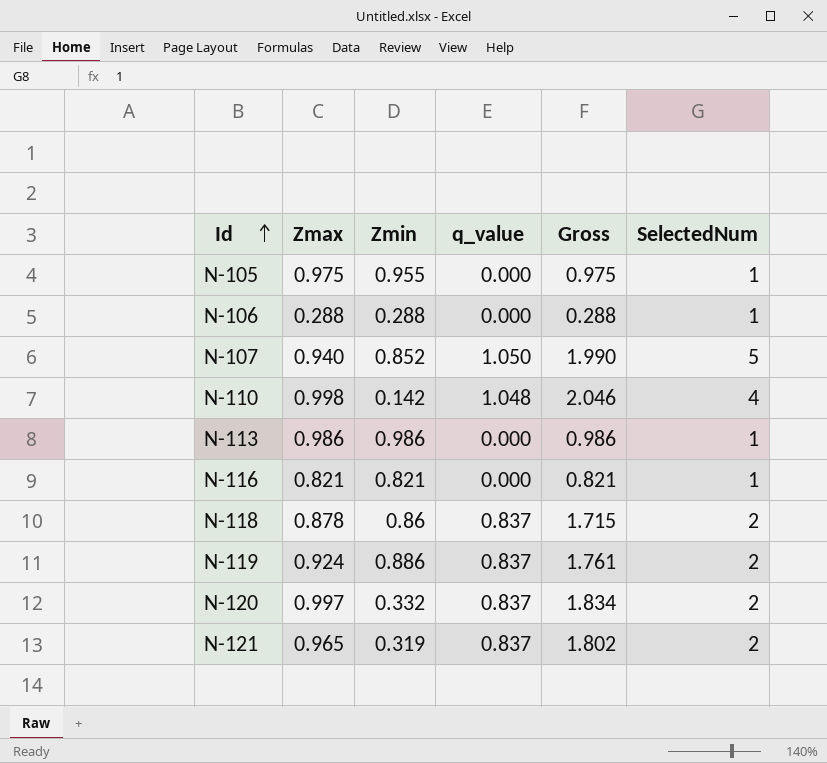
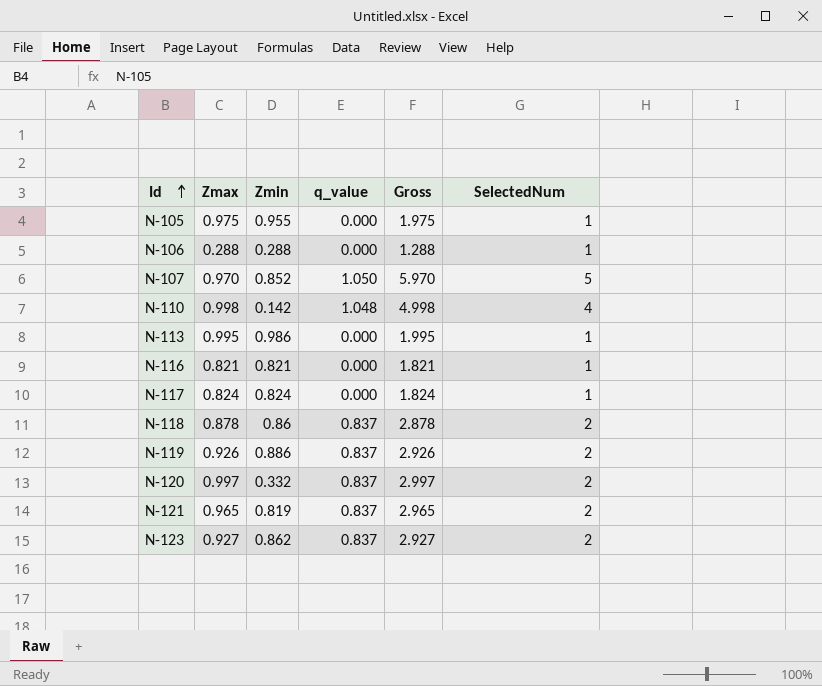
column Gross | formula: [Zmax] + [q_value] -> [Zmax] + [SelectedNum]
N-107 | Zmax: 0.940 -> 0.970
N-113 | Zmax: 0.986 -> 0.995
row N-117: none -> 0.824 | 0.824 | 0.000 | 1.824 | 1
N-119 | Zmax: 0.924 -> 0.926
N-121 | Zmin: 0.319 -> 0.819
row N-123: none -> 0.927 | 0.862 | 0.837 | 2.927 | 2

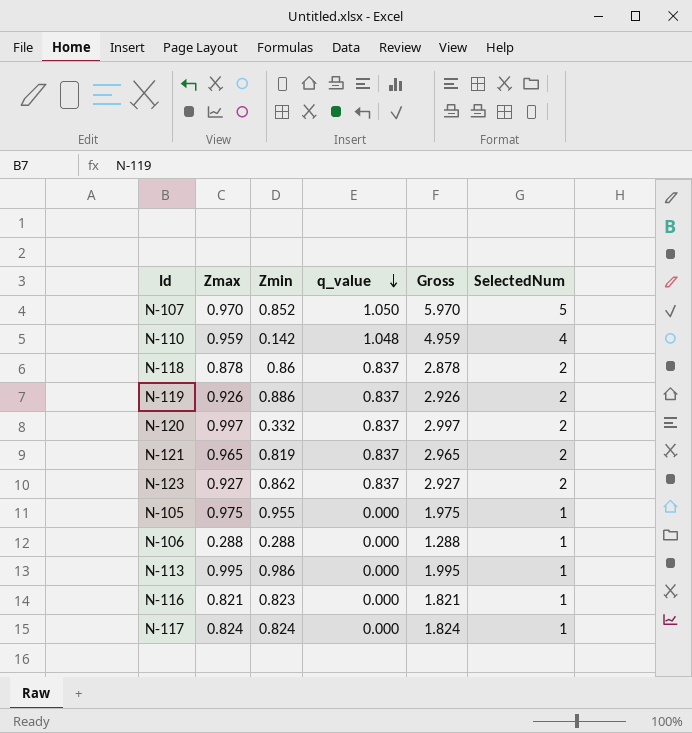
row order: Id ascending -> q_value descending
N-110 | Zmax: 0.998 -> 0.959
N-110 | Gross: 4.998 -> 4.959
N-116 | Zmin: 0.821 -> 0.823

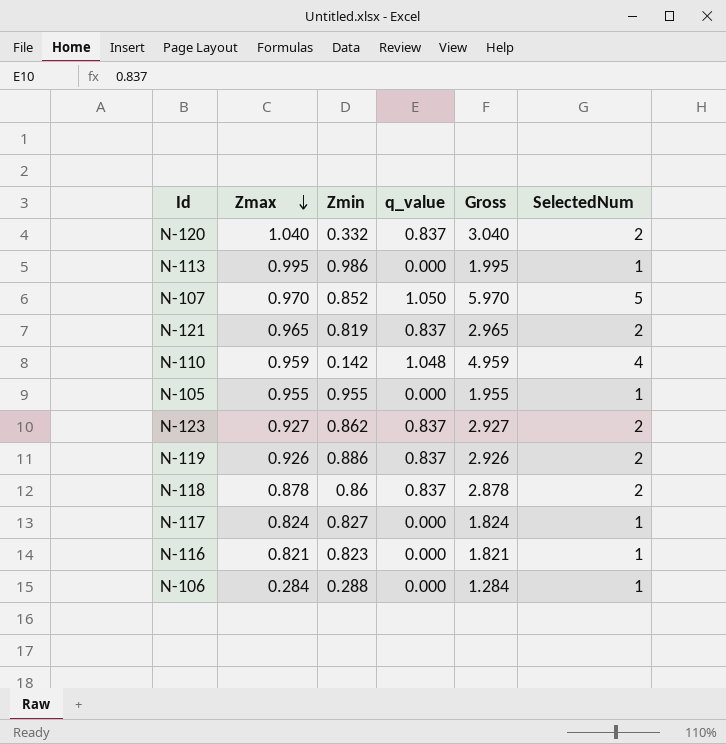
row order: q_value descending -> Zmax descending
N-120 | Zmax: 0.997 -> 1.040
N-120 | Gross: 2.997 -> 3.040
N-105 | Zmax: 0.975 -> 0.955
N-105 | Gross: 1.975 -> 1.955
N-117 | Zmin: 0.824 -> 0.827
N-106 | Zmax: 0.288 -> 0.284
N-106 | Gross: 1.288 -> 1.284

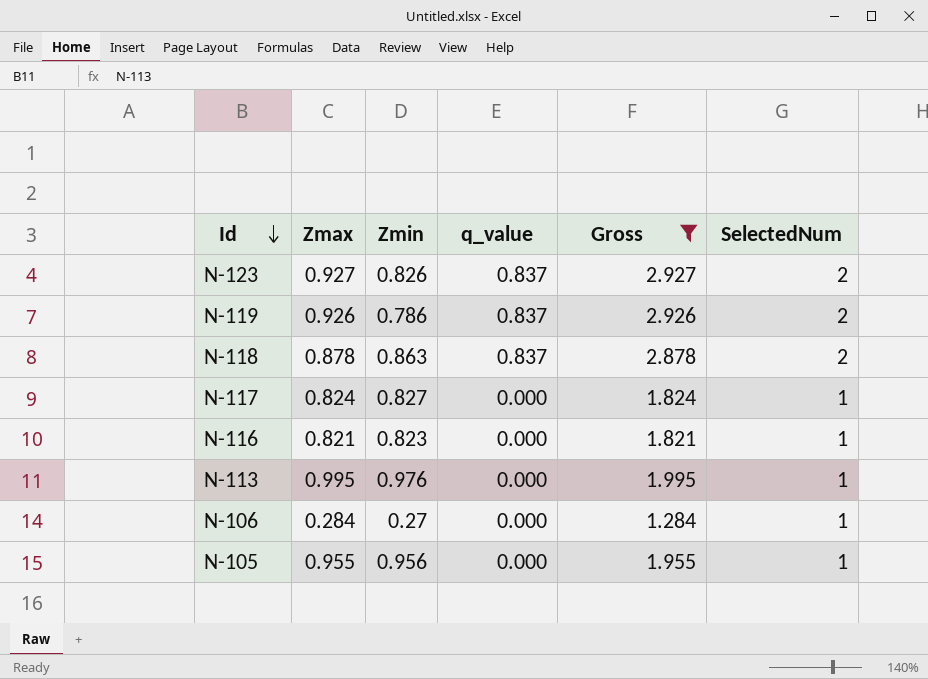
filter: none -> Gross <= 2.927
row order: Zmax descending -> Id descending
N-123 | Zmin: 0.862 -> 0.826
N-119 | Zmin: 0.886 -> 0.786
N-118 | Zmin: 0.86 -> 0.863
N-113 | Zmin: 0.986 -> 0.976
N-106 | Zmin: 0.288 -> 0.27
N-105 | Zmin: 0.955 -> 0.956

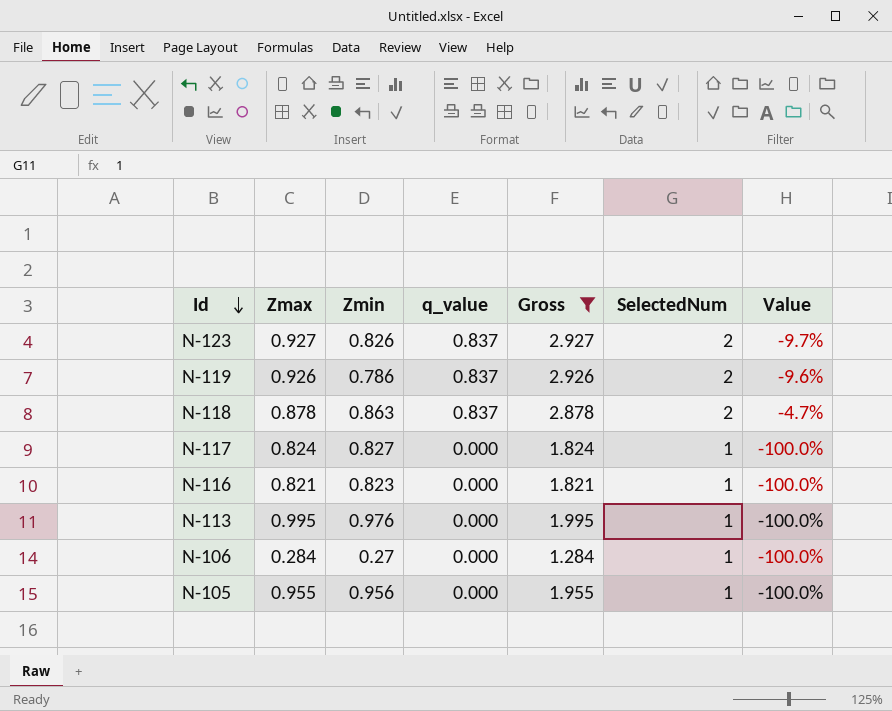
column Value | formula: none -> ([q_value] - [Zmax]) / [Zmax]

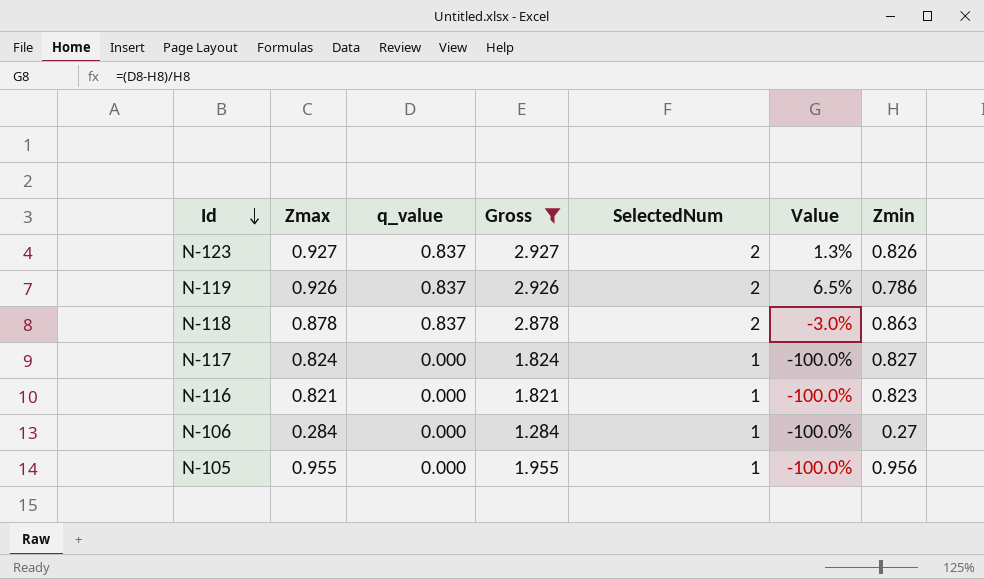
column Value | formula: ([q_value] - [Zmax]) / [Zmax] -> ([q_value] - [Zmin]) / [Zmin]
column Zmin | position: 3 -> 7
row N-113: 0.995 | 0.976 | 0.000 | 1.995 | 1 | -100.0% -> none

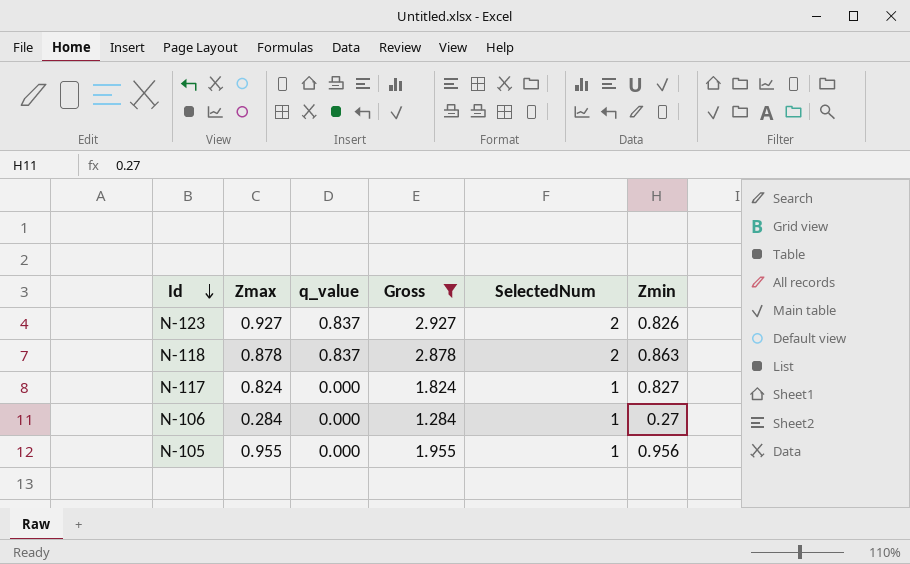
column Value | formula: ([q_value] - [Zmin]) / [Zmin] -> none
row N-119: 0.926 | 0.837 | 2.926 | 2 | 6.5% | 0.786 -> none
row N-116: 0.821 | 0.000 | 1.821 | 1 | -100.0% | 0.823 -> none

